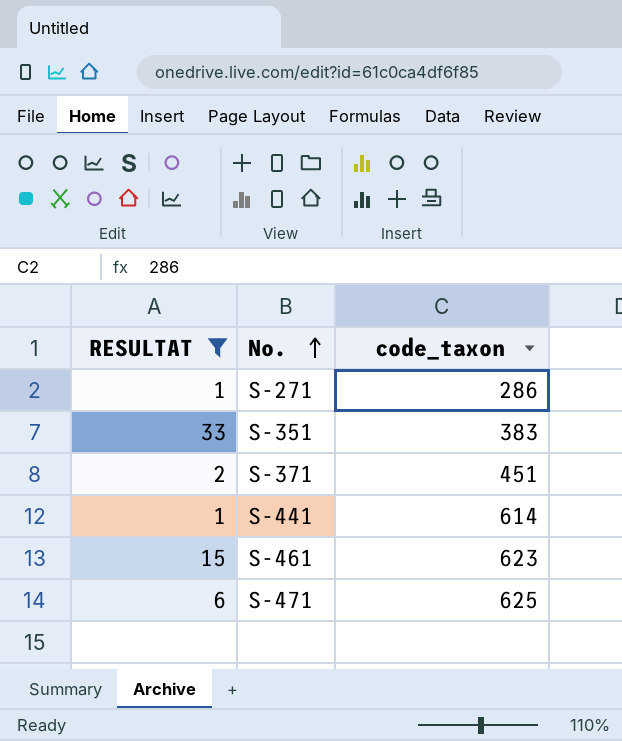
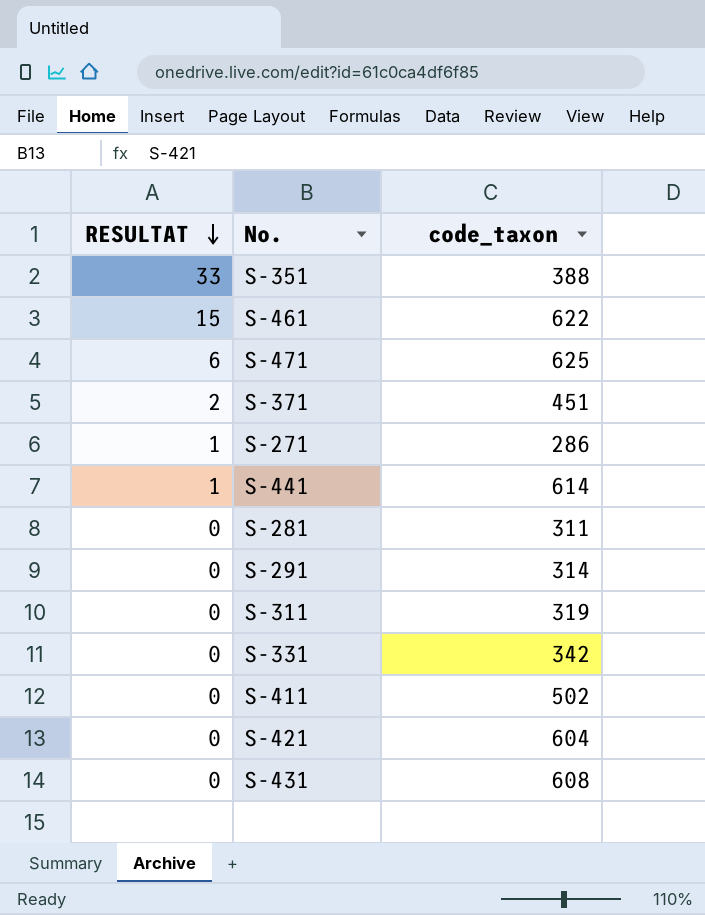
filter: RESULTAT != 0 -> none
row order: No. ascending -> RESULTAT descending
S-351 | code_taxon: 383 -> 388
S-461 | code_taxon: 623 -> 622

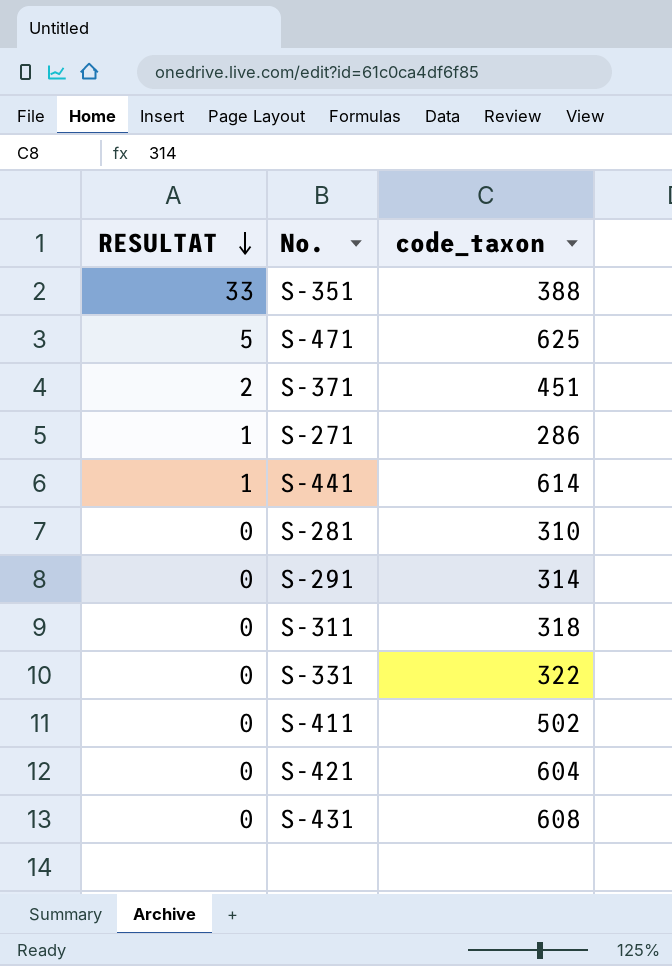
row S-461: 15 | 622 -> none
S-471 | RESULTAT: 6 -> 5
S-281 | code_taxon: 311 -> 310
S-311 | code_taxon: 319 -> 318
S-331 | code_taxon: 342 -> 322

